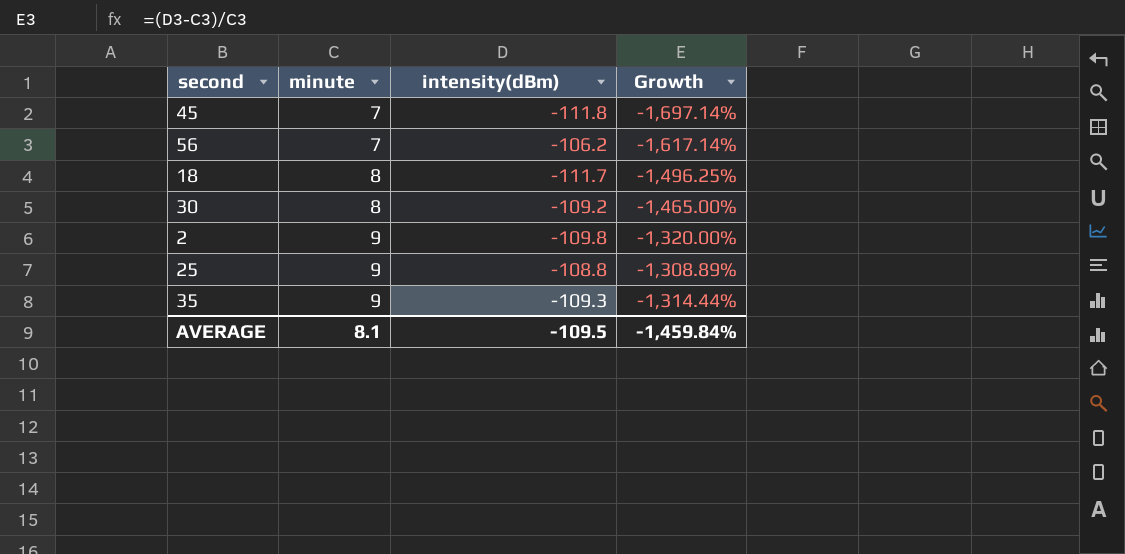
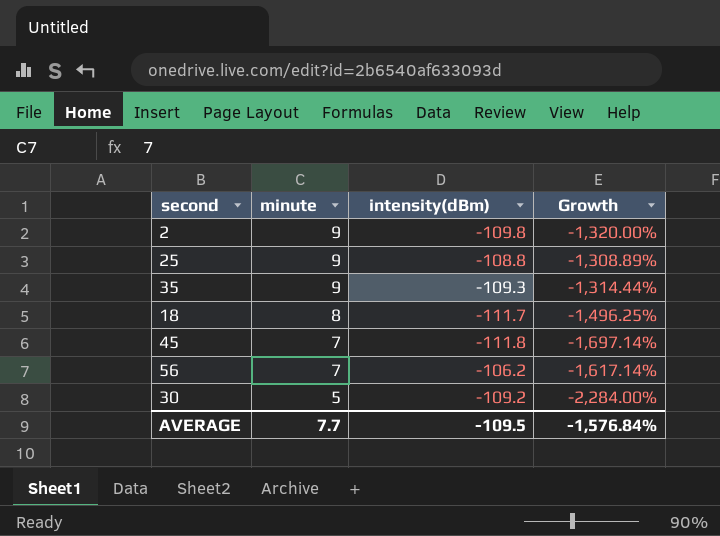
row order: minute ascending -> minute descending
30 | minute: 8 -> 5
30 | Growth: -1,465.00% -> -2,284.00%
AVERAGE | minute: 8.1 -> 7.7
AVERAGE | Growth: -1,459.84% -> -1,576.84%

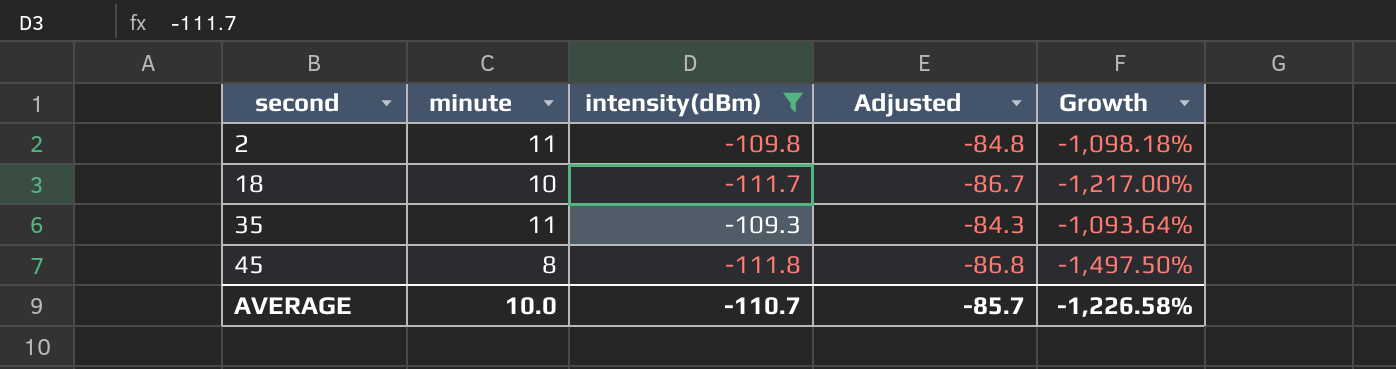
filter: none -> intensity(dBm) <= -109.3
row order: minute descending -> second ascending
column Adjusted | formula: none -> [intensity(dBm)] + 25
2 | minute: 9 -> 11
2 | Growth: -1,320.00% -> -1,098.18%
18 | minute: 8 -> 10
18 | Growth: -1,496.25% -> -1,217.00%
35 | minute: 9 -> 11
35 | Growth: -1,314.44% -> -1,093.64%
45 | minute: 7 -> 8
45 | Growth: -1,697.14% -> -1,497.50%
AVERAGE | minute: 7.7 -> 10.0
AVERAGE | intensity(dBm): -109.5 -> -110.7
AVERAGE | Growth: -1,576.84% -> -1,226.58%

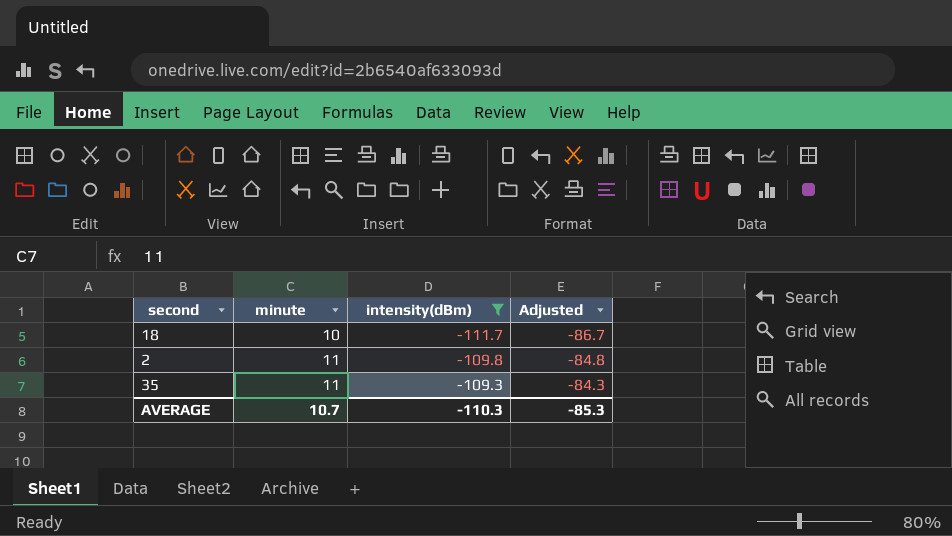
row order: second ascending -> minute ascending
column Growth | formula: ([intensity(dBm)] - [minute]) / [minute] -> none
row 45: 8 | -111.8 | -86.8 | -1,497.50% -> none
AVERAGE | minute: 10.0 -> 10.7
AVERAGE | intensity(dBm): -110.7 -> -110.3
AVERAGE | Adjusted: -85.7 -> -85.3

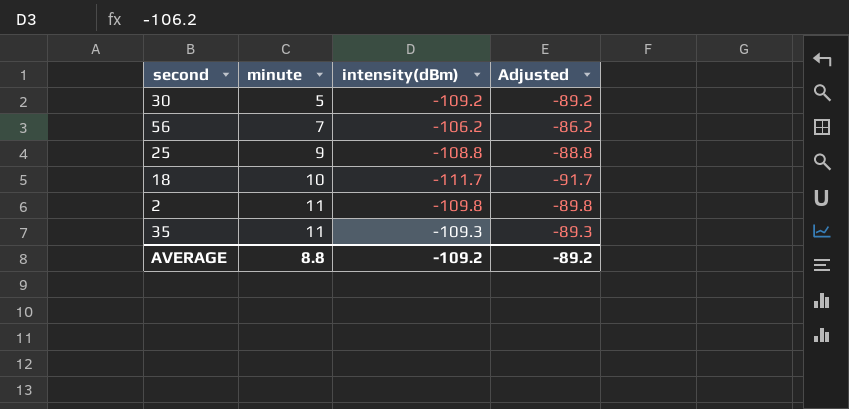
filter: intensity(dBm) <= -109.3 -> none
column Adjusted | formula: [intensity(dBm)] + 25 -> [intensity(dBm)] + 20
AVERAGE | minute: 10.7 -> 8.8
AVERAGE | intensity(dBm): -110.3 -> -109.2
AVERAGE | Adjusted: -85.3 -> -89.2

